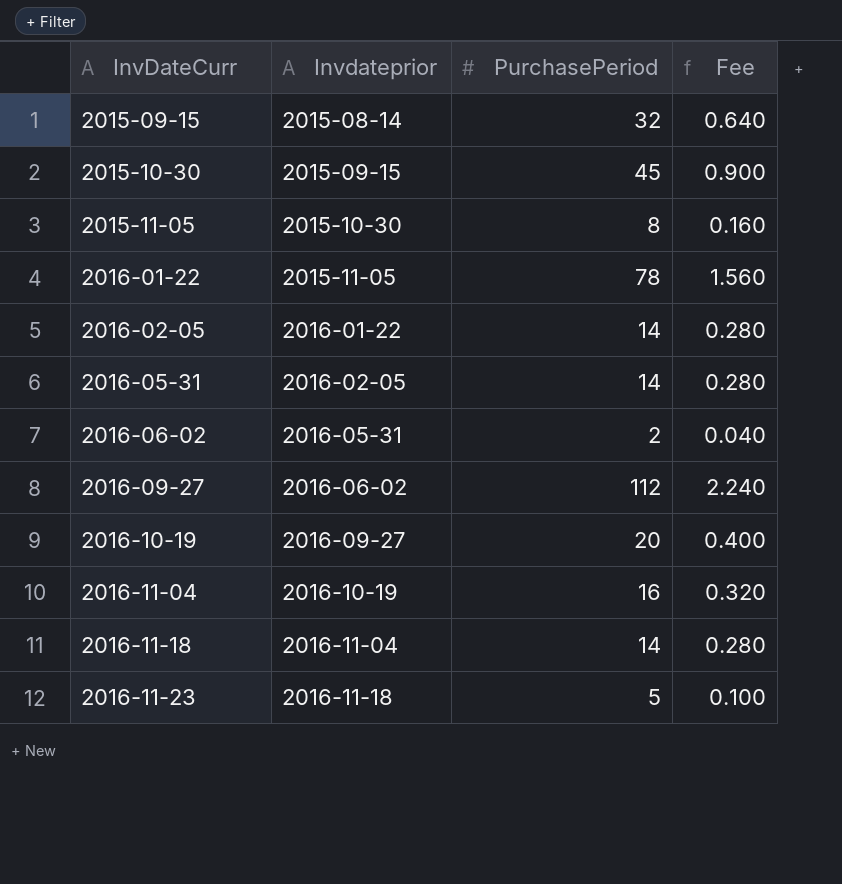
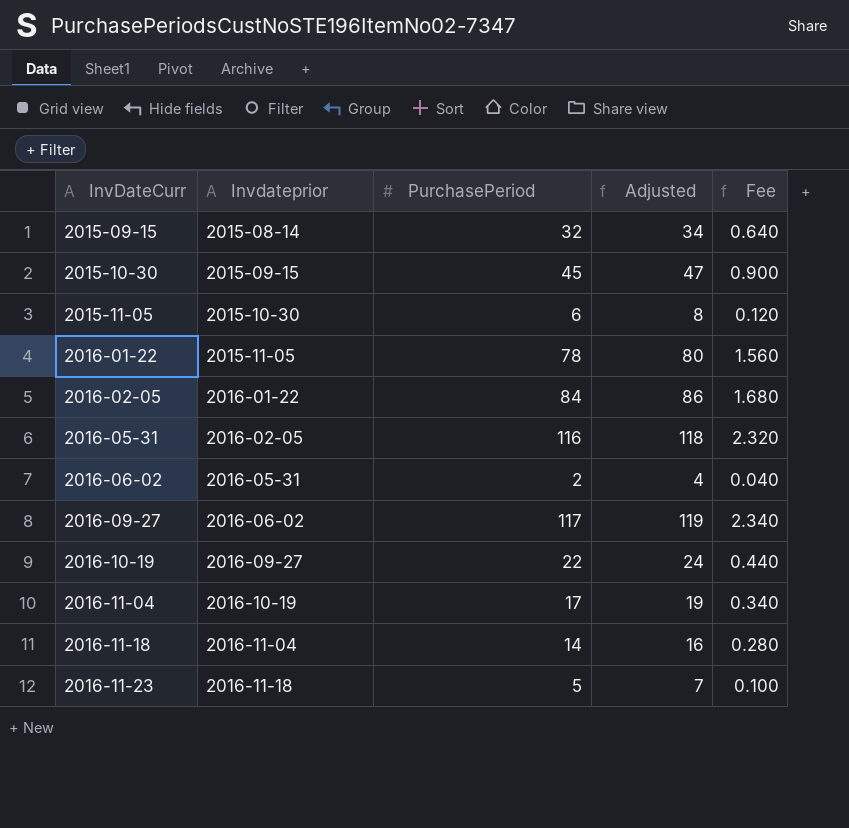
column Adjusted | formula: none -> [PurchasePeriod] + 2
2015-11-05 | PurchasePeriod: 8 -> 6
2015-11-05 | Fee: 0.160 -> 0.120
2016-02-05 | PurchasePeriod: 14 -> 84
2016-02-05 | Fee: 0.280 -> 1.680
2016-05-31 | PurchasePeriod: 14 -> 116
2016-05-31 | Fee: 0.280 -> 2.320
2016-09-27 | PurchasePeriod: 112 -> 117
2016-09-27 | Fee: 2.240 -> 2.340
2016-10-19 | PurchasePeriod: 20 -> 22
2016-10-19 | Fee: 0.400 -> 0.440
2016-11-04 | PurchasePeriod: 16 -> 17
2016-11-04 | Fee: 0.320 -> 0.340

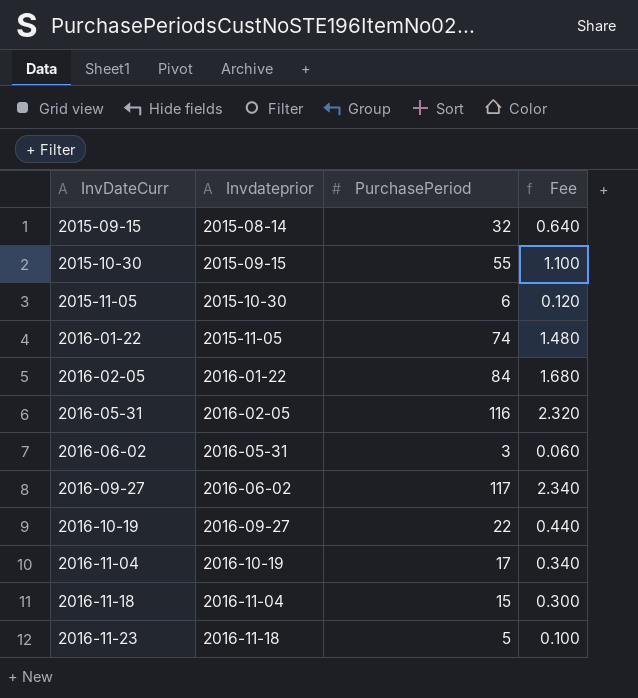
column Adjusted | formula: [PurchasePeriod] + 2 -> none
2015-10-30 | PurchasePeriod: 45 -> 55
2015-10-30 | Fee: 0.900 -> 1.100
2016-01-22 | PurchasePeriod: 78 -> 74
2016-01-22 | Fee: 1.560 -> 1.480
2016-06-02 | PurchasePeriod: 2 -> 3
2016-06-02 | Fee: 0.040 -> 0.060
2016-11-18 | PurchasePeriod: 14 -> 15
2016-11-18 | Fee: 0.280 -> 0.300

